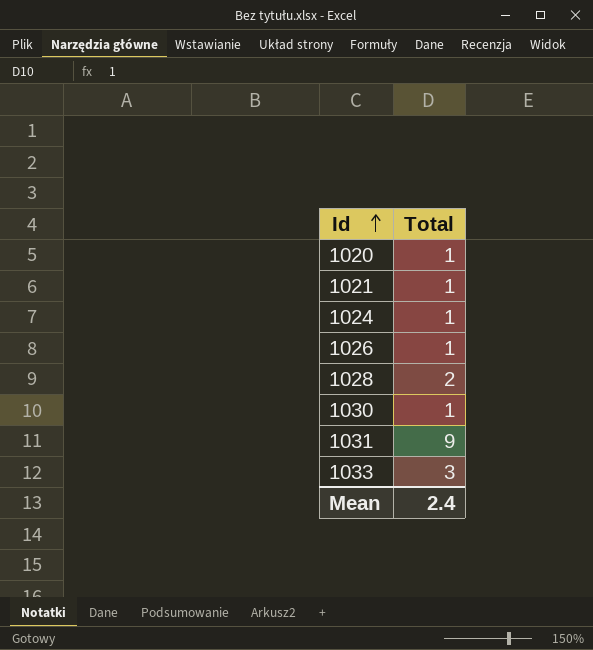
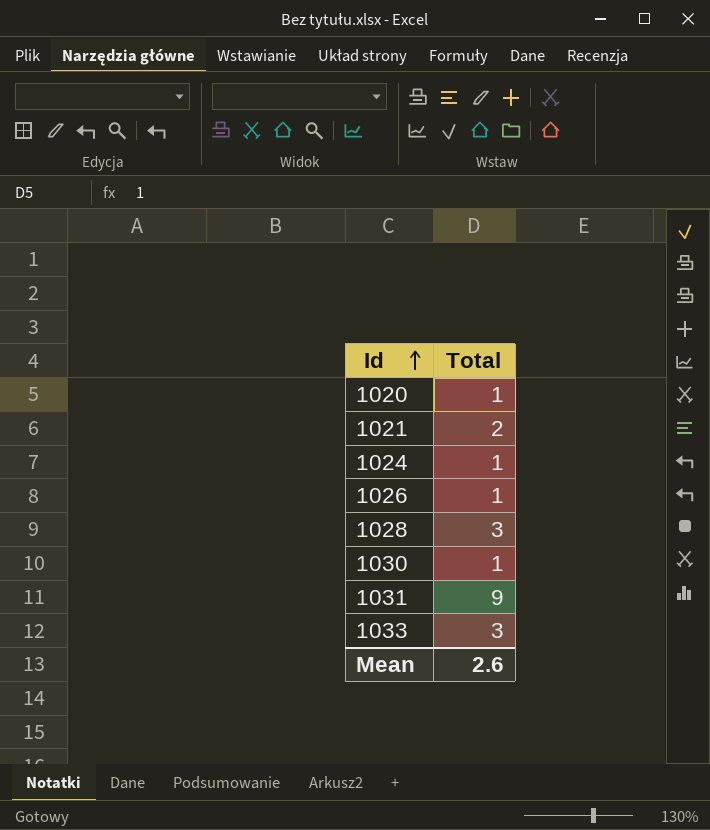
1021 | Total: 1 -> 2
1028 | Total: 2 -> 3
Mean | Total: 2.4 -> 2.6

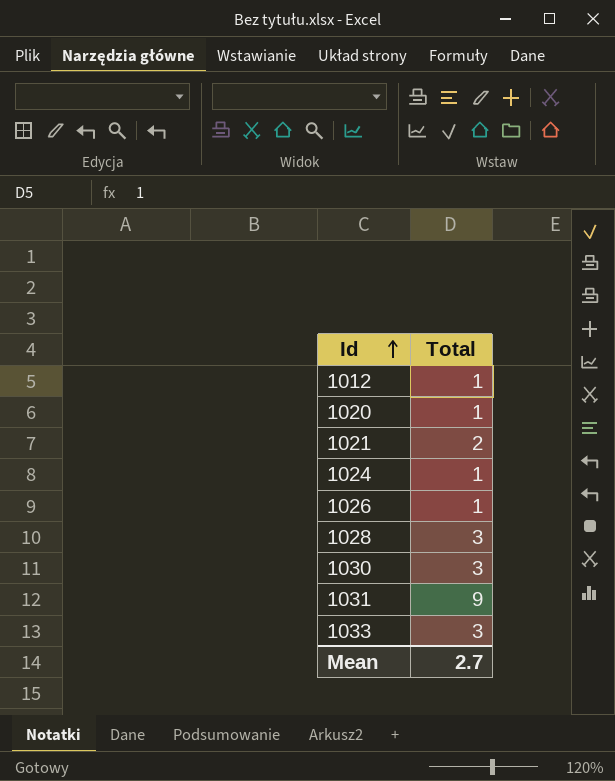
row 1012: none -> 1
1030 | Total: 1 -> 3
Mean | Total: 2.6 -> 2.7

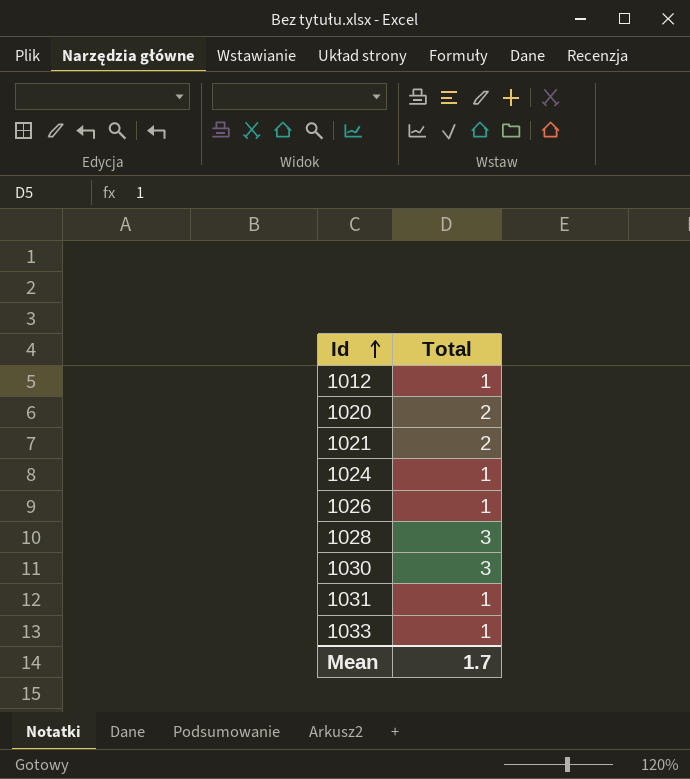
1020 | Total: 1 -> 2
1031 | Total: 9 -> 1
1033 | Total: 3 -> 1
Mean | Total: 2.7 -> 1.7

